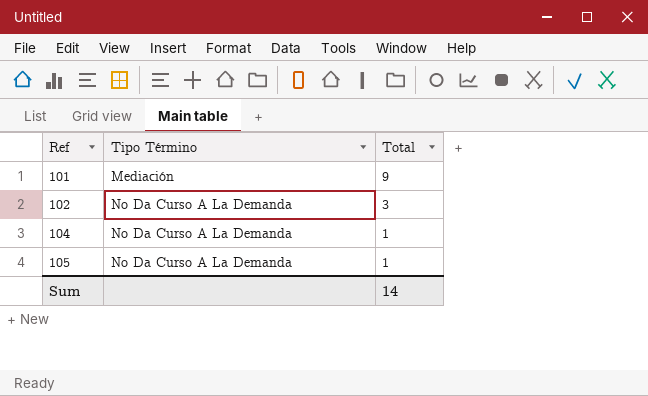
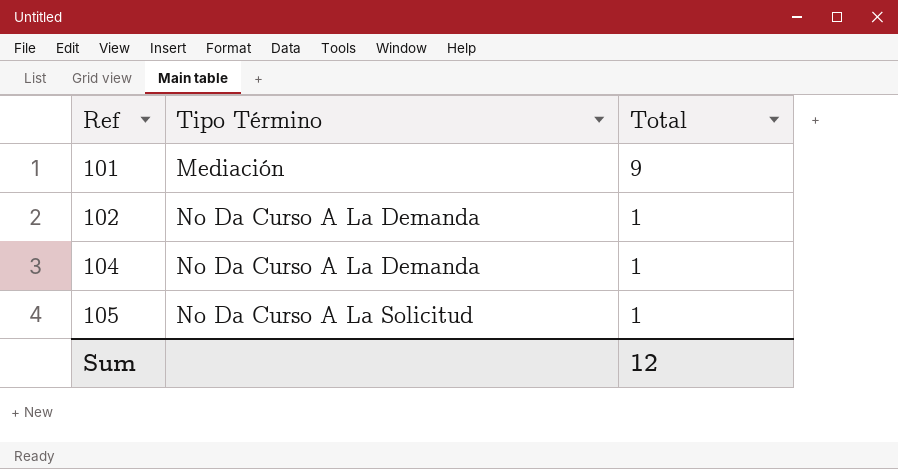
102 | Total: 3 -> 1
105 | Tipo Término: No Da Curso A La Demanda -> No Da Curso A La Solicitud
Sum | Total: 14 -> 12

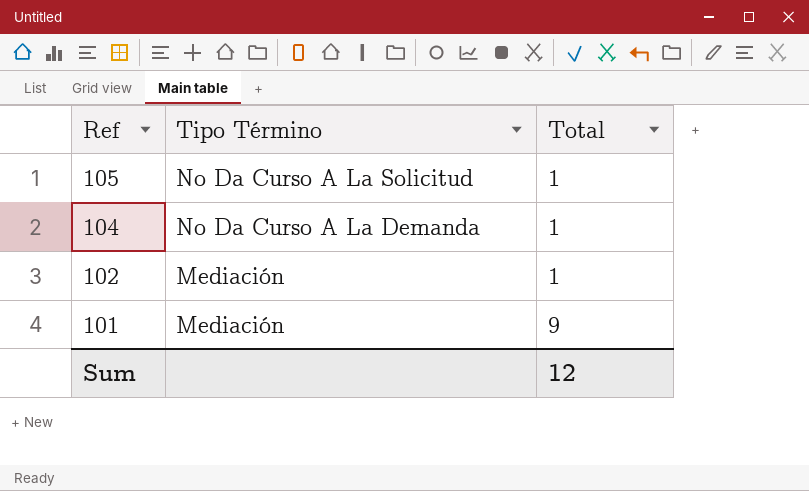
row order: Ref ascending -> Ref descending
102 | Tipo Término: No Da Curso A La Demanda -> Mediación

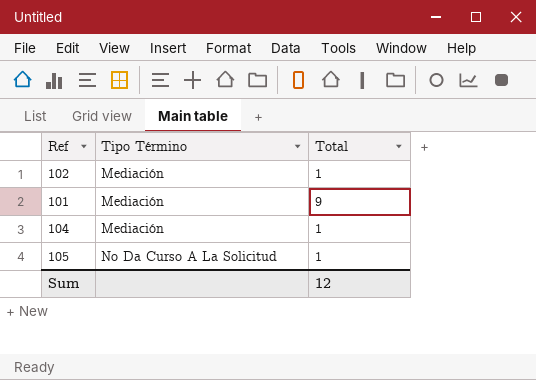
row order: Ref descending -> Tipo Término ascending
104 | Tipo Término: No Da Curso A La Demanda -> Mediación

